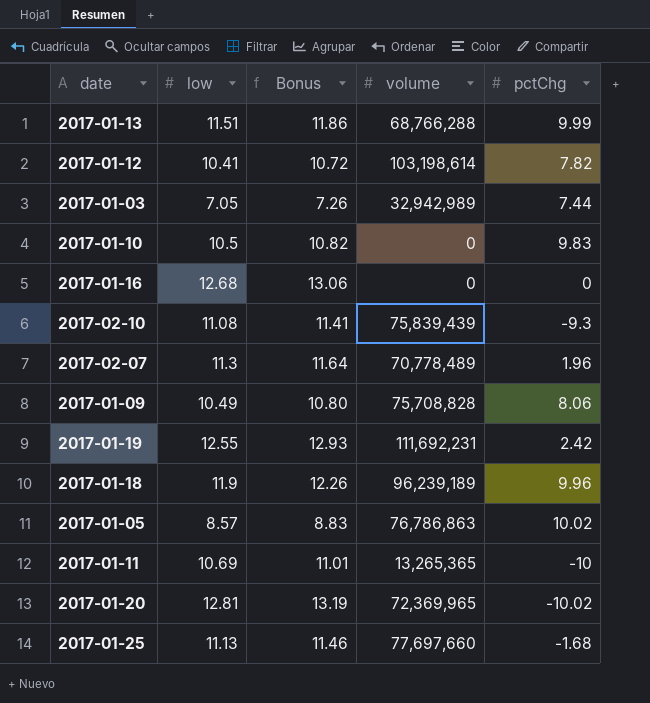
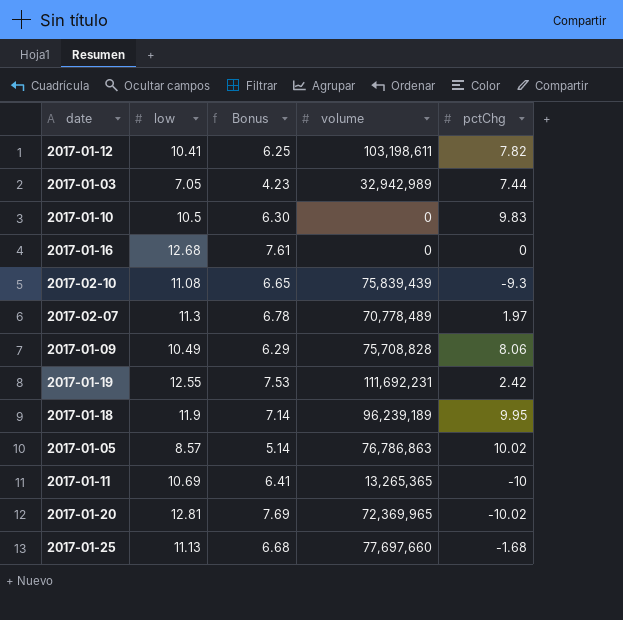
column Bonus | formula: [low] * 1.03 -> [low] * 0.6
row 2017-01-13: 11.51 | 11.86 | 68,766,288 | 9.99 -> none
2017-01-12 | volume: 103,198,614 -> 103,198,611
2017-02-07 | pctChg: 1.96 -> 1.97
2017-01-18 | pctChg: 9.96 -> 9.95

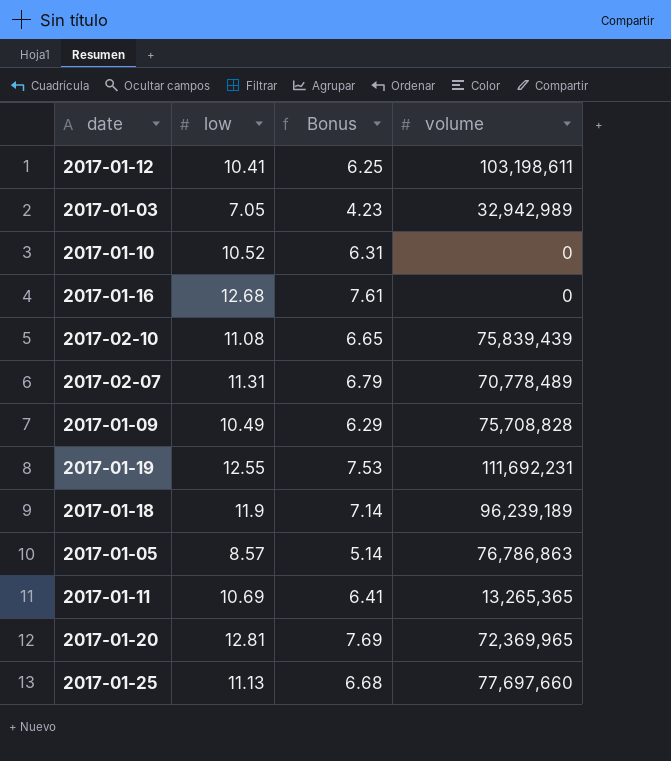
column pctChg | position: 5 -> none
2017-01-10 | low: 10.5 -> 10.52
2017-01-10 | Bonus: 6.30 -> 6.31
2017-02-07 | low: 11.3 -> 11.31
2017-02-07 | Bonus: 6.78 -> 6.79

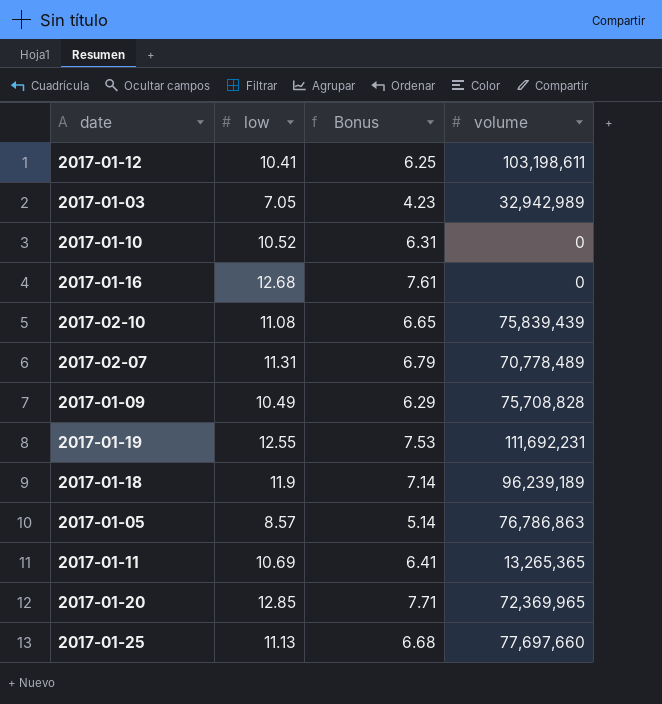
2017-01-20 | low: 12.81 -> 12.85
2017-01-20 | Bonus: 7.69 -> 7.71

